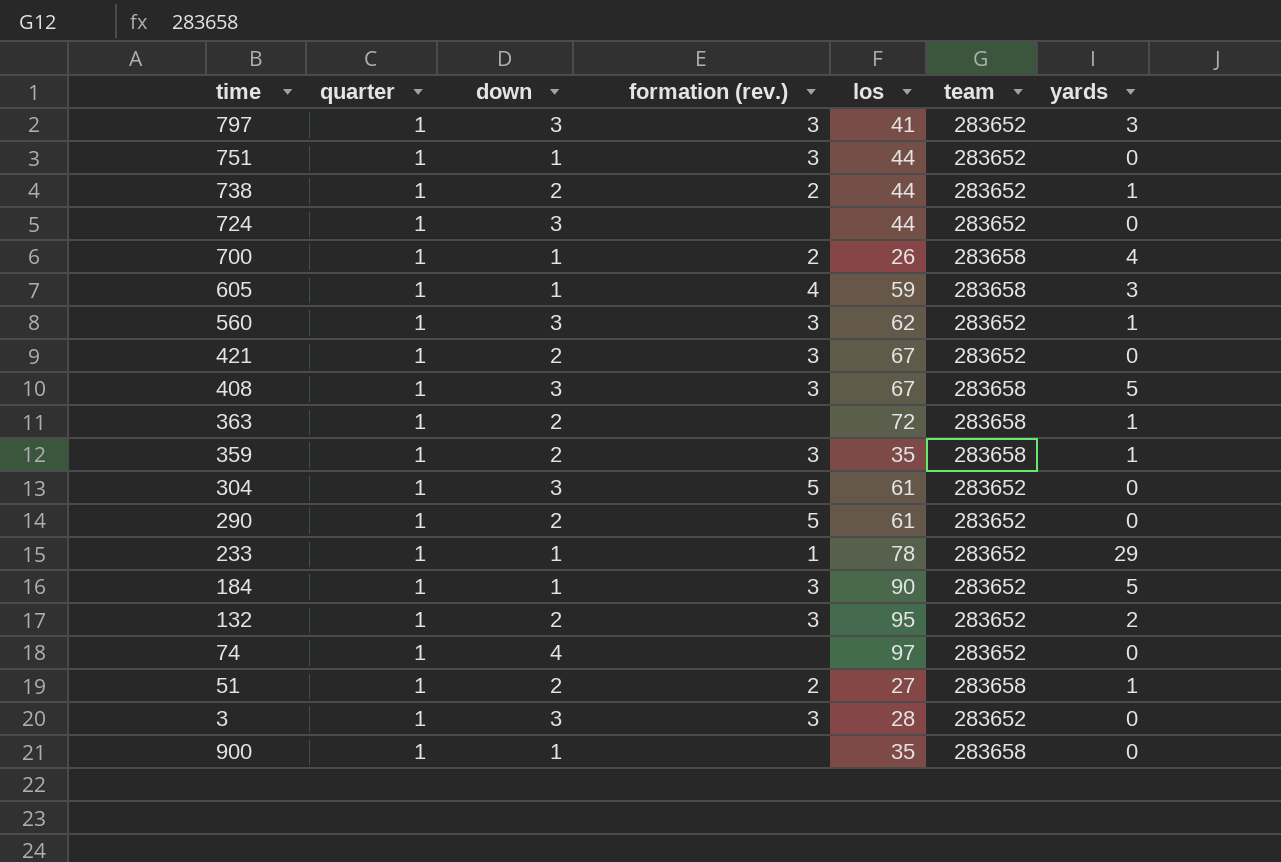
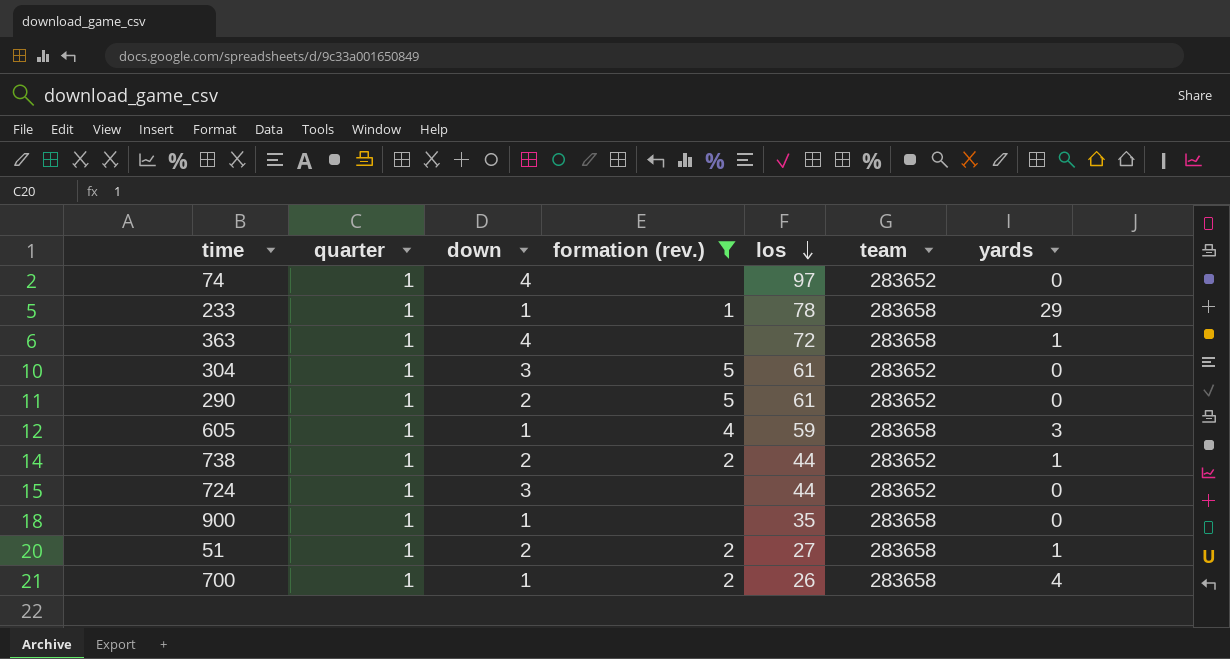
filter: none -> formation (rev.) != 3
row order: none -> los descending
233 | team: 283652 -> 283658
363 | down: 2 -> 4

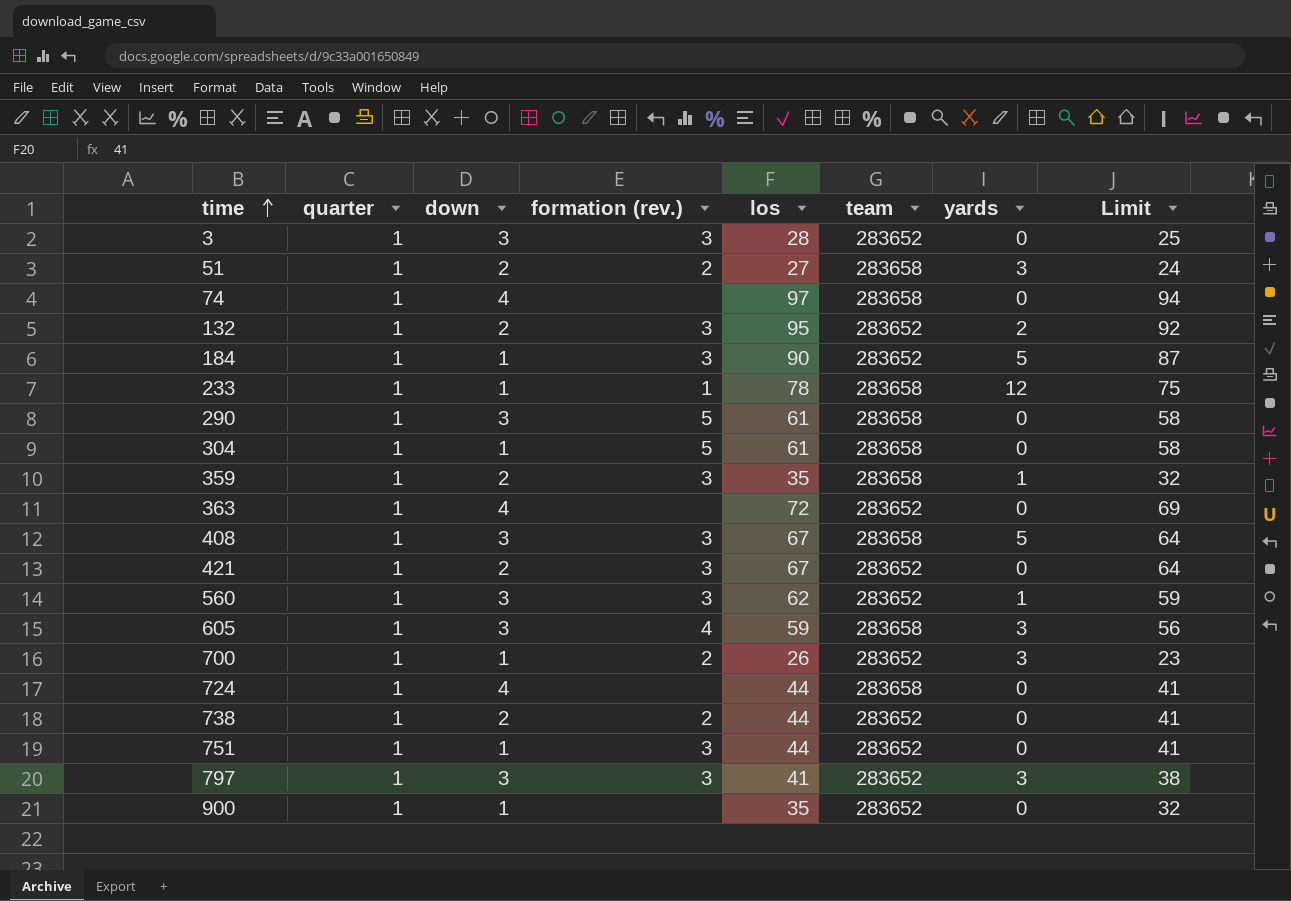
filter: formation (rev.) != 3 -> none
row order: los descending -> time ascending
column Limit | formula: none -> [los] - 3
51 | yards: 1 -> 3
74 | team: 283652 -> 283658
233 | yards: 29 -> 12
290 | down: 2 -> 3
290 | team: 283652 -> 283658
304 | down: 3 -> 1
304 | team: 283652 -> 283658
363 | team: 283658 -> 283652
363 | yards: 1 -> 0
605 | down: 1 -> 3
700 | team: 283658 -> 283652
700 | yards: 4 -> 3
724 | down: 3 -> 4
724 | team: 283652 -> 283658
738 | yards: 1 -> 0
900 | team: 283658 -> 283652

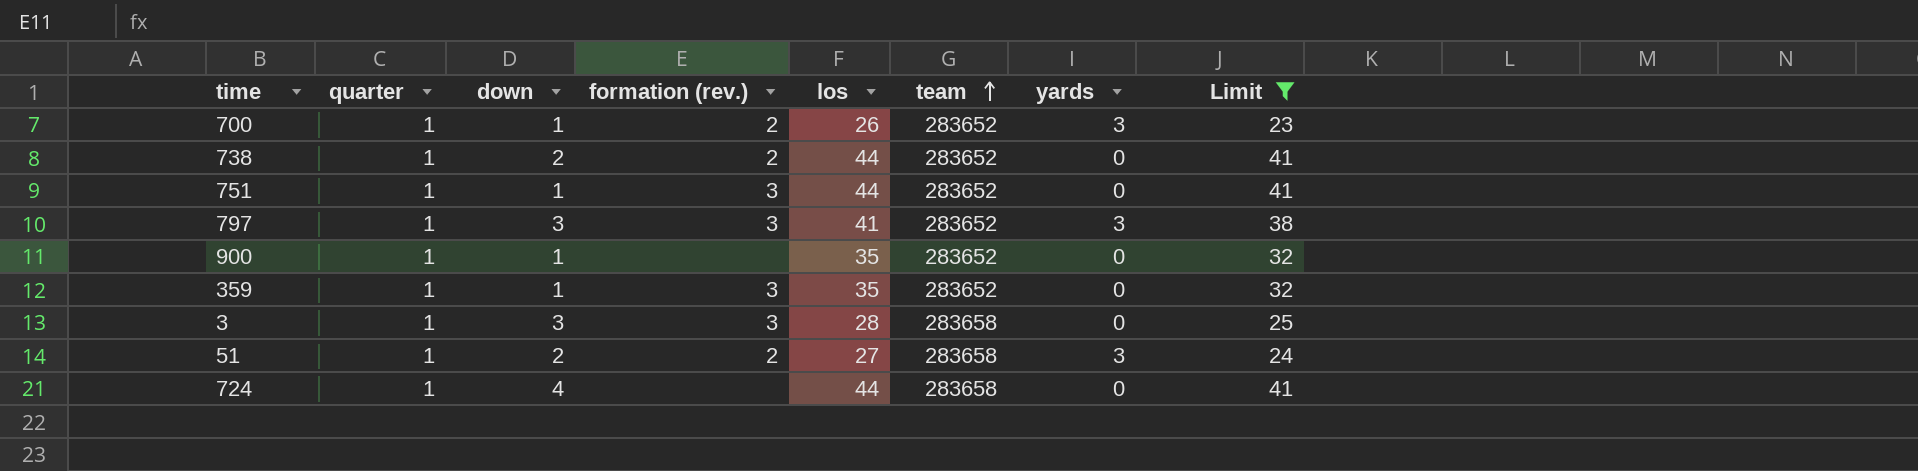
filter: none -> Limit <= 41
row order: time ascending -> team ascending
359 | down: 2 -> 1
359 | team: 283658 -> 283652
359 | yards: 1 -> 0
3 | team: 283652 -> 283658

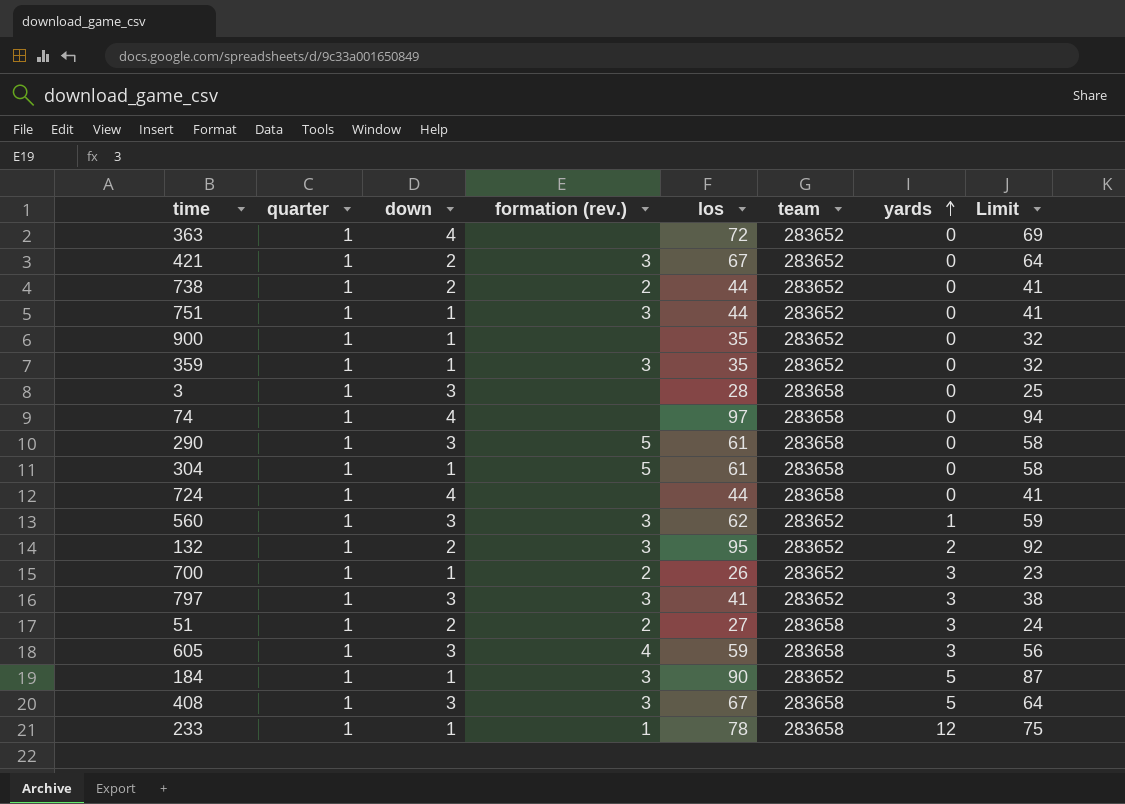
filter: Limit <= 41 -> none
row order: team ascending -> yards ascending
3 | formation (rev.): 3 -> none

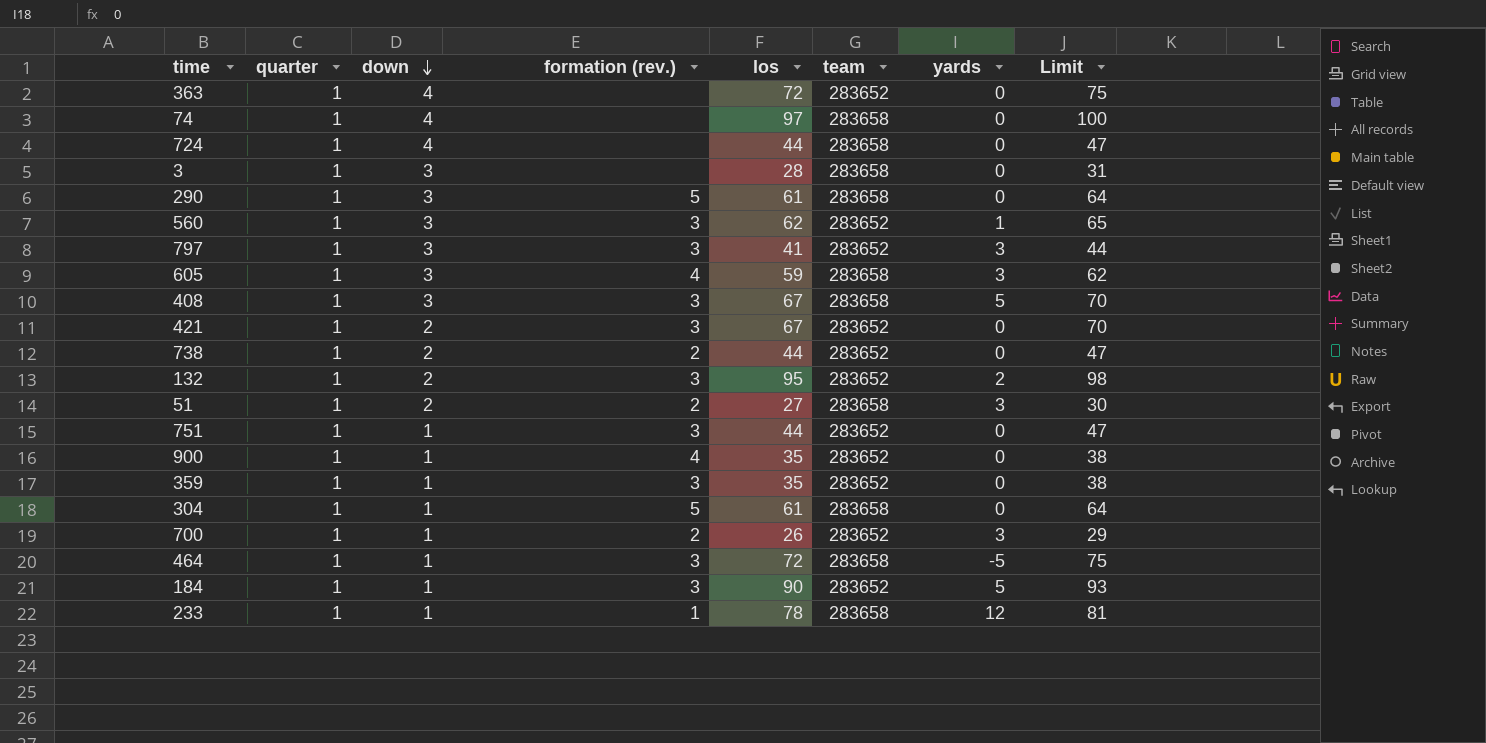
row order: yards ascending -> down descending
column Limit | formula: [los] - 3 -> [los] + 3
900 | formation (rev.): none -> 4
row 464: none -> 1 | 1 | 3 | 72 | 283658 | -5 | 75

